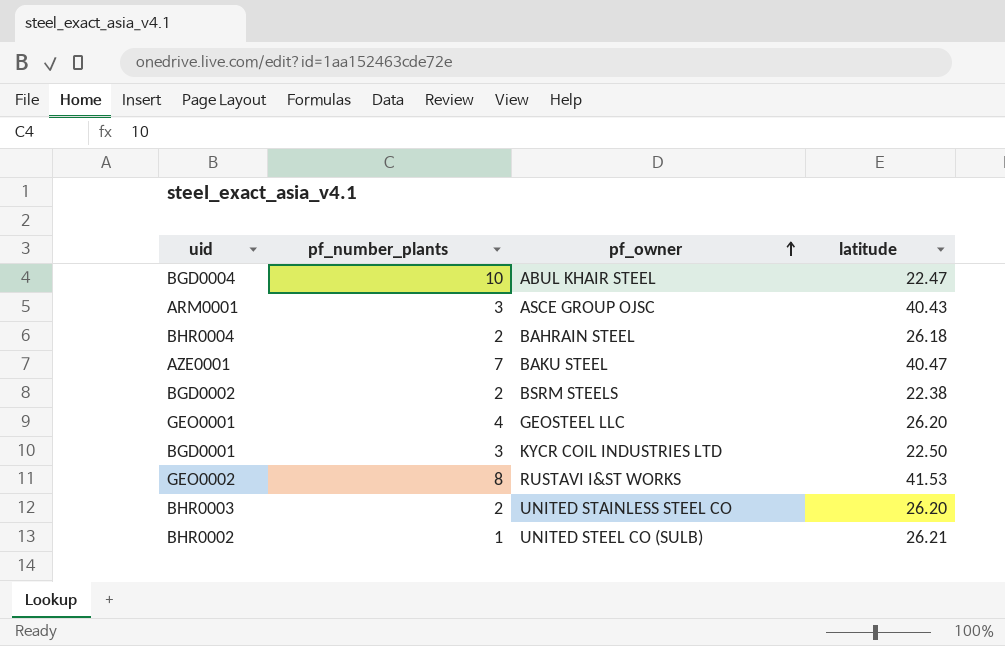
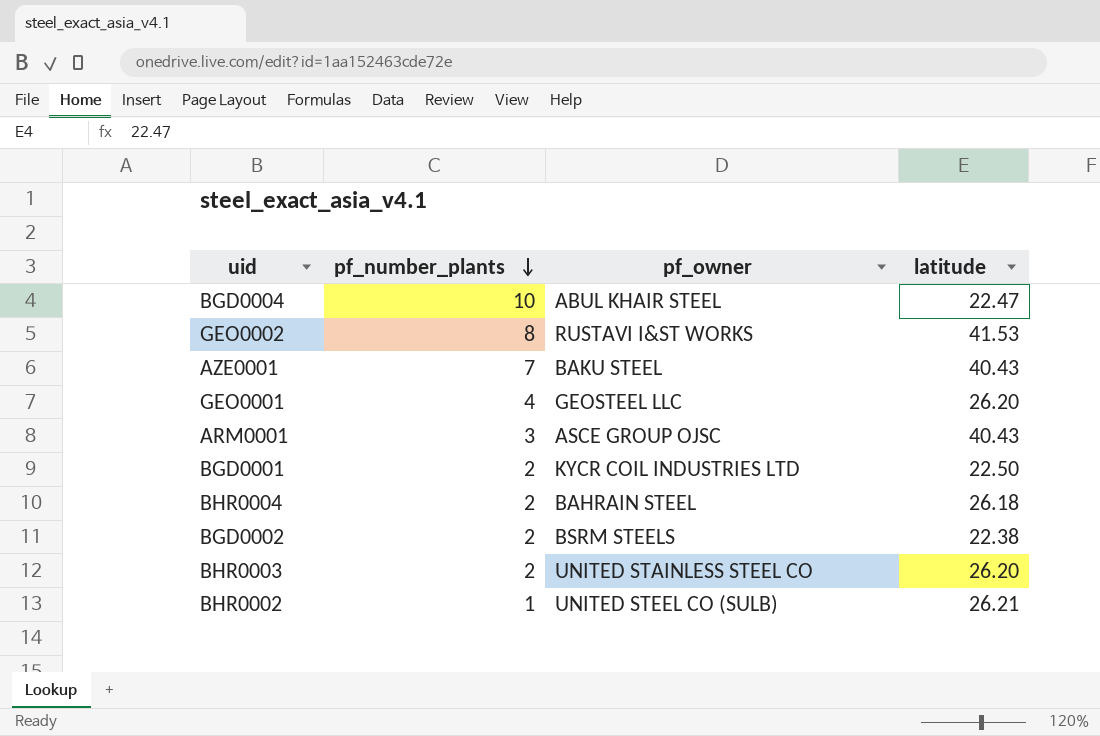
row order: pf_owner ascending -> pf_number_plants descending
AZE0001 | latitude: 40.47 -> 40.43
BGD0001 | pf_number_plants: 3 -> 2

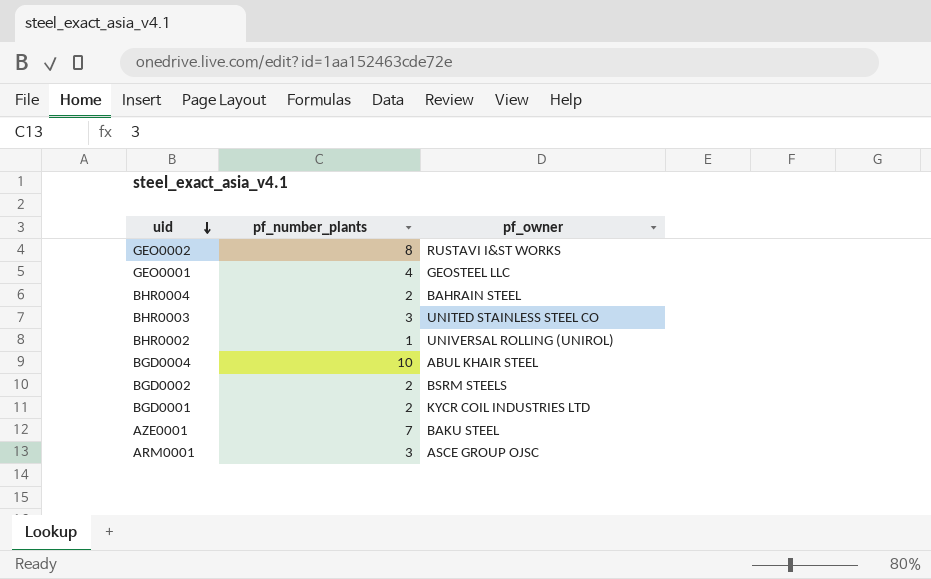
row order: pf_number_plants descending -> uid descending
column latitude | position: 4 -> none
BHR0003 | pf_number_plants: 2 -> 3
BHR0002 | pf_owner: UNITED STEEL CO (SULB) -> UNIVERSAL ROLLING (UNIROL)

